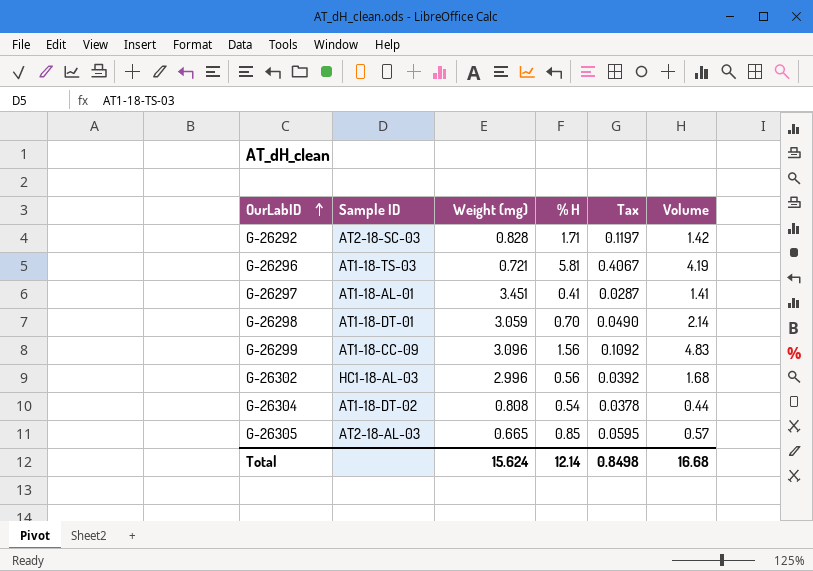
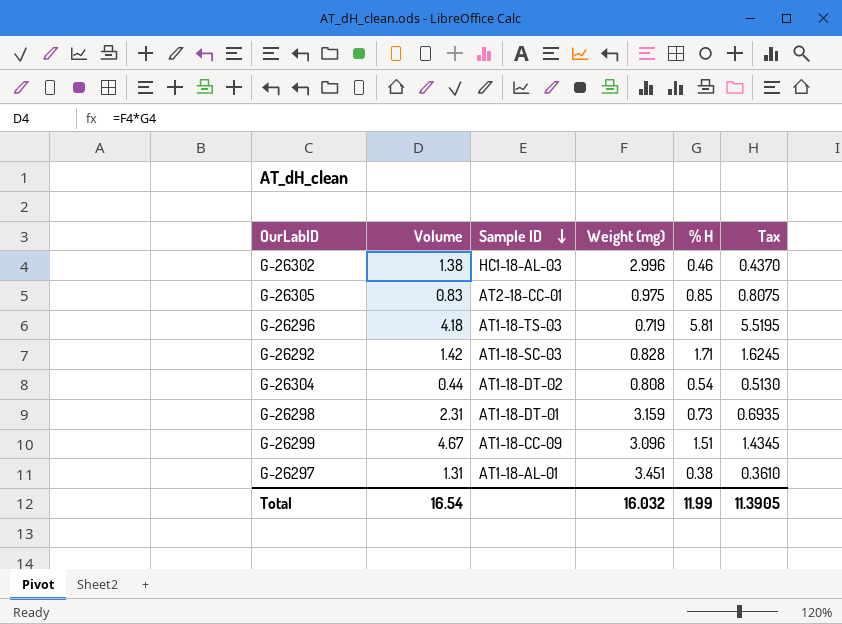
row order: OurLabID ascending -> Sample ID descending
column Volume | position: 6 -> 2
column Tax | formula: [% H] * 0.07 -> [% H] * 0.95
G-26302 | Volume: 1.68 -> 1.38
G-26302 | % H: 0.56 -> 0.46
G-26305 | Volume: 0.57 -> 0.83
G-26305 | Sample ID: AT2-18-AL-03 -> AT2-18-CC-01
G-26305 | Weight (mg): 0.665 -> 0.975
G-26296 | Volume: 4.19 -> 4.18
G-26296 | Weight (mg): 0.721 -> 0.719
G-26292 | Sample ID: AT2-18-SC-03 -> AT1-18-SC-03
G-26298 | Volume: 2.14 -> 2.31
G-26298 | Weight (mg): 3.059 -> 3.159
G-26298 | % H: 0.70 -> 0.73
G-26299 | Volume: 4.83 -> 4.67
G-26299 | % H: 1.56 -> 1.51
G-26297 | Volume: 1.41 -> 1.31
G-26297 | % H: 0.41 -> 0.38
Total | Volume: 16.68 -> 16.54
Total | Weight (mg): 15.624 -> 16.032
Total | % H: 12.14 -> 11.99
Total | Tax: 0.8498 -> 11.3905

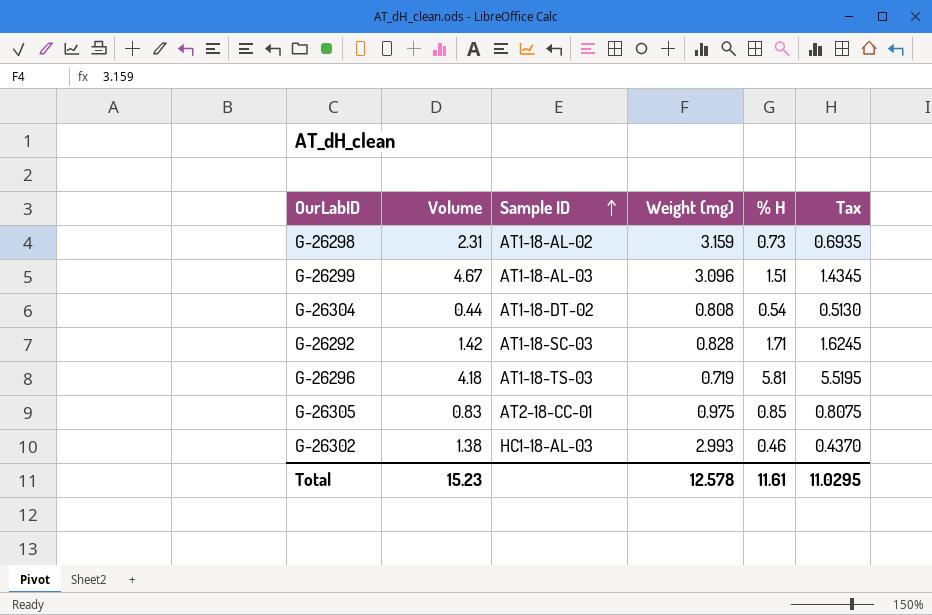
row order: Sample ID descending -> Sample ID ascending
row G-26297: 1.31 | AT1-18-AL-01 | 3.451 | 0.38 | 0.3610 -> none
G-26298 | Sample ID: AT1-18-DT-01 -> AT1-18-AL-02
G-26299 | Sample ID: AT1-18-CC-09 -> AT1-18-AL-03
G-26302 | Weight (mg): 2.996 -> 2.993
Total | Volume: 16.54 -> 15.23
Total | Weight (mg): 16.032 -> 12.578
Total | % H: 11.99 -> 11.61
Total | Tax: 11.3905 -> 11.0295

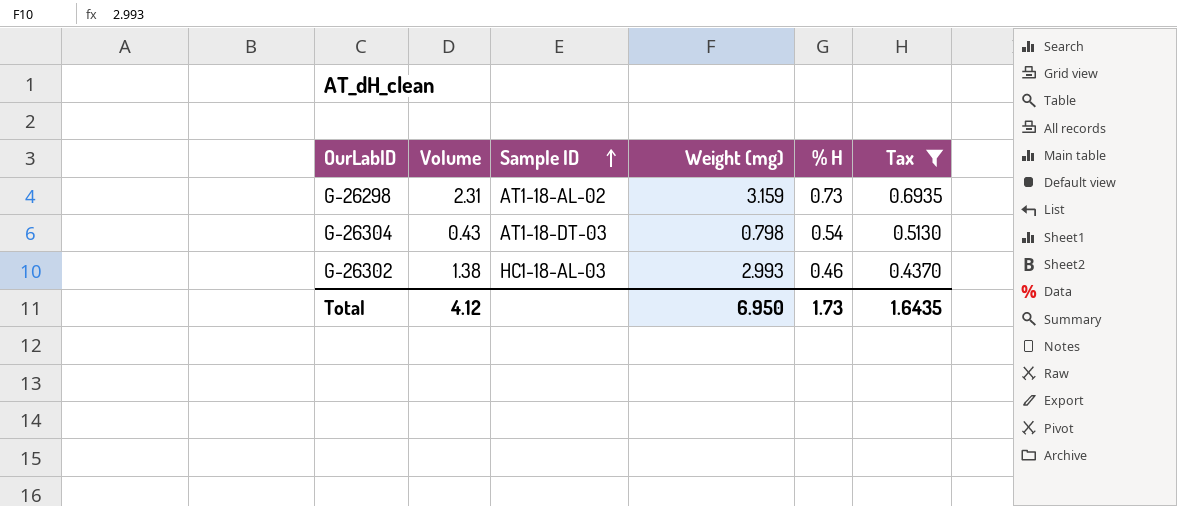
filter: none -> Tax <= 0.6935
G-26304 | Volume: 0.44 -> 0.43
G-26304 | Sample ID: AT1-18-DT-02 -> AT1-18-DT-03
G-26304 | Weight (mg): 0.808 -> 0.798
Total | Volume: 15.23 -> 4.12
Total | Weight (mg): 12.578 -> 6.950
Total | % H: 11.61 -> 1.73
Total | Tax: 11.0295 -> 1.6435

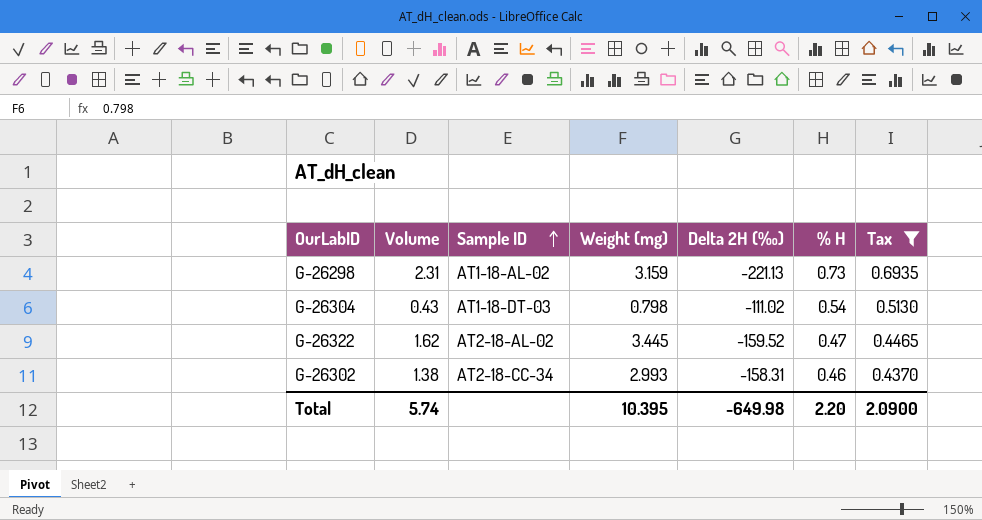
column Delta 2H (‰) | position: none -> 5
row G-26322: none -> 1.62 | AT2-18-AL-02 | 3.445 | -159.52 | 0.47 | 0.4465
G-26302 | Sample ID: HC1-18-AL-03 -> AT2-18-CC-34
Total | Volume: 4.12 -> 5.74
Total | Weight (mg): 6.950 -> 10.395
Total | % H: 1.73 -> 2.20
Total | Tax: 1.6435 -> 2.0900

